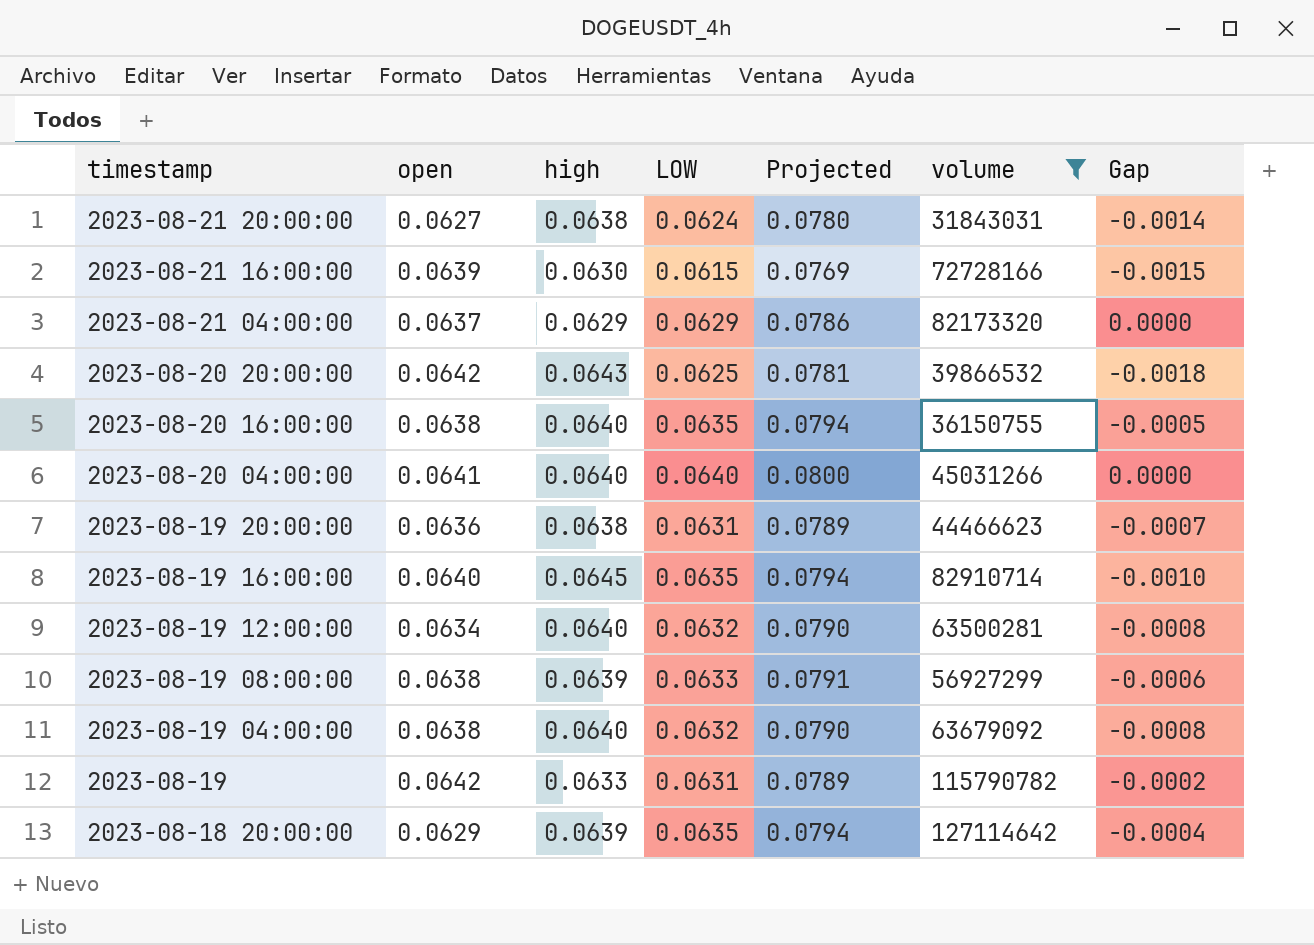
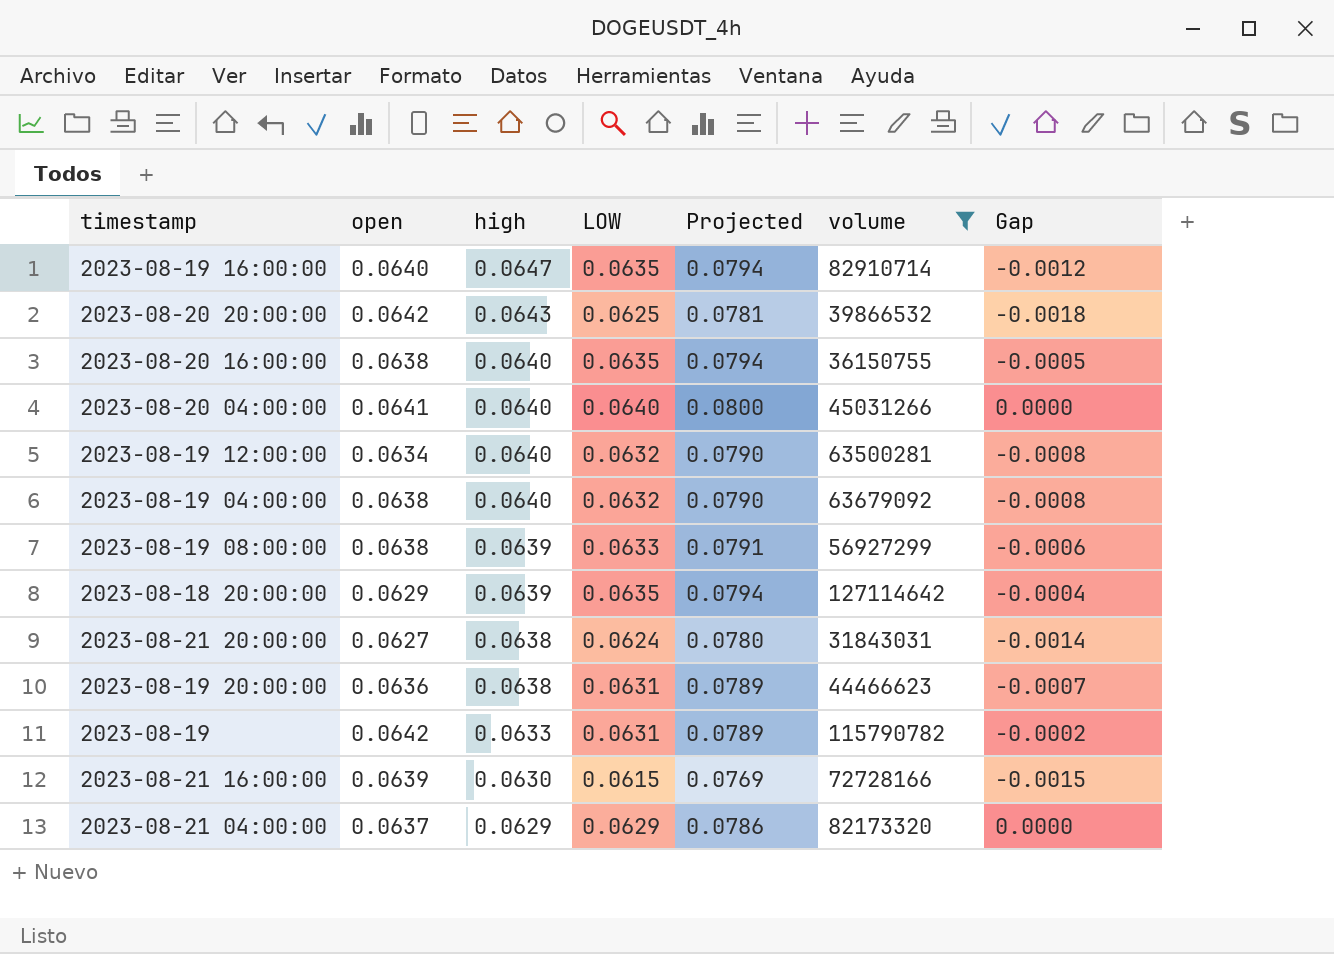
row order: timestamp descending -> high descending
2023-08-19 16:00:00 | high: 0.0645 -> 0.0647
2023-08-19 16:00:00 | Gap: -0.0010 -> -0.0012

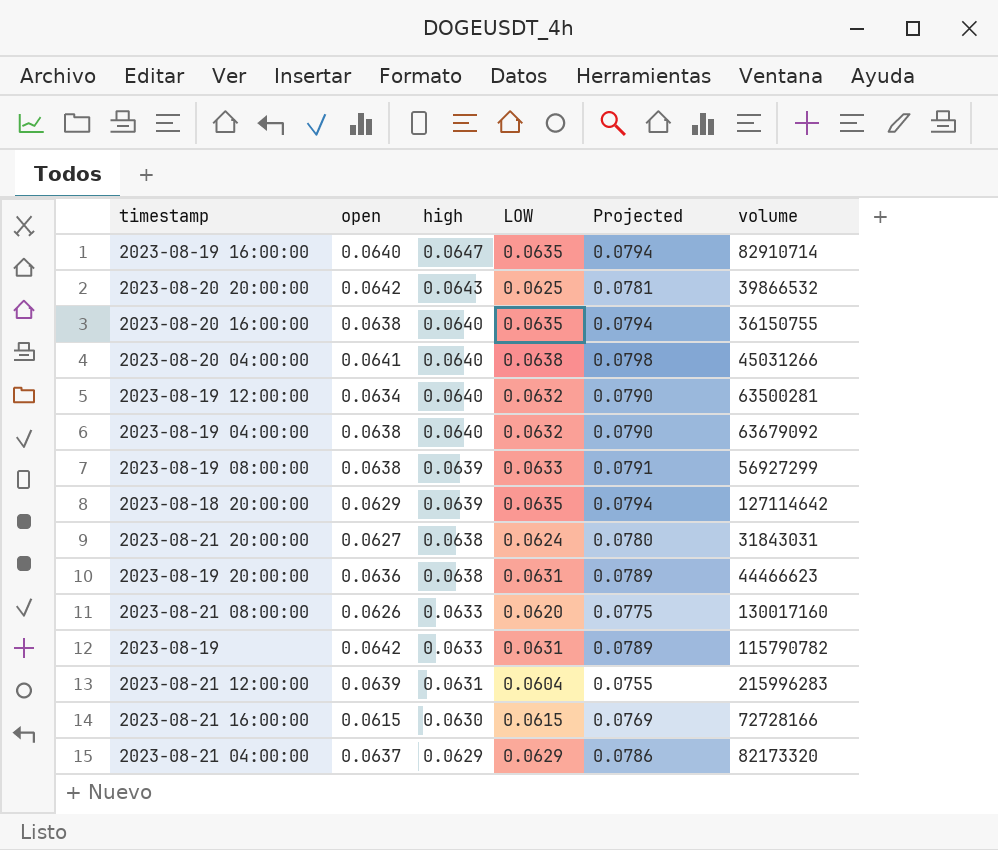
filter: volume <= 127114642 -> none
column Gap | formula: [LOW] - [high] -> none
2023-08-20 04:00:00 | LOW: 0.0640 -> 0.0638
2023-08-20 04:00:00 | Projected: 0.0800 -> 0.0798
2023-08-21 16:00:00 | open: 0.0639 -> 0.0615

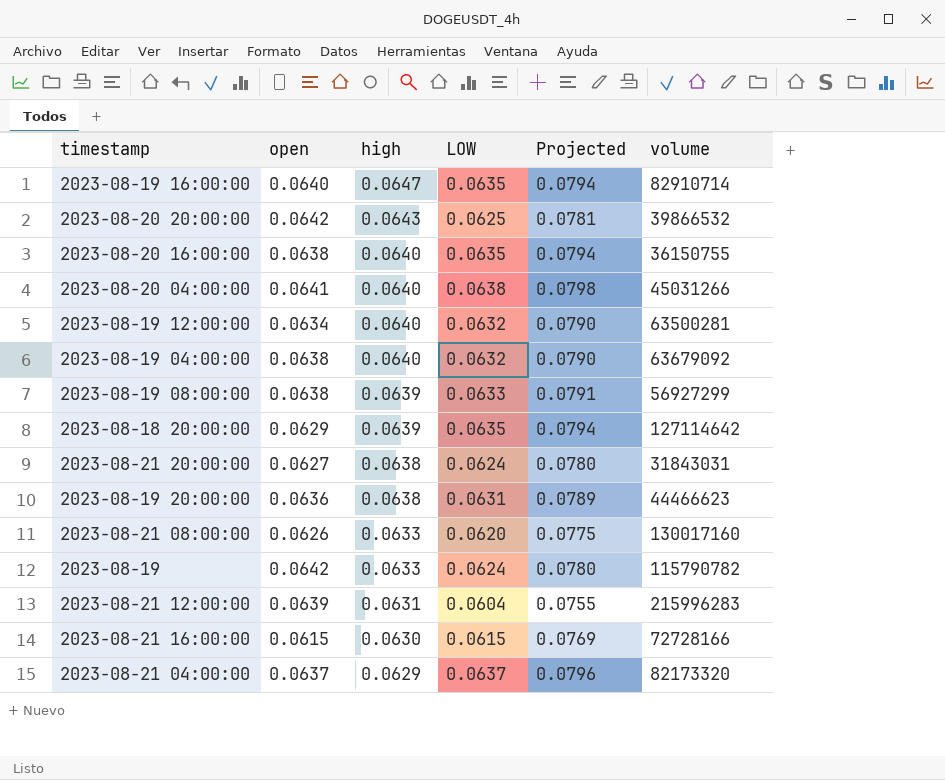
2023-08-19 | LOW: 0.0631 -> 0.0624
2023-08-19 | Projected: 0.0789 -> 0.0780
2023-08-21 04:00:00 | LOW: 0.0629 -> 0.0637
2023-08-21 04:00:00 | Projected: 0.0786 -> 0.0796

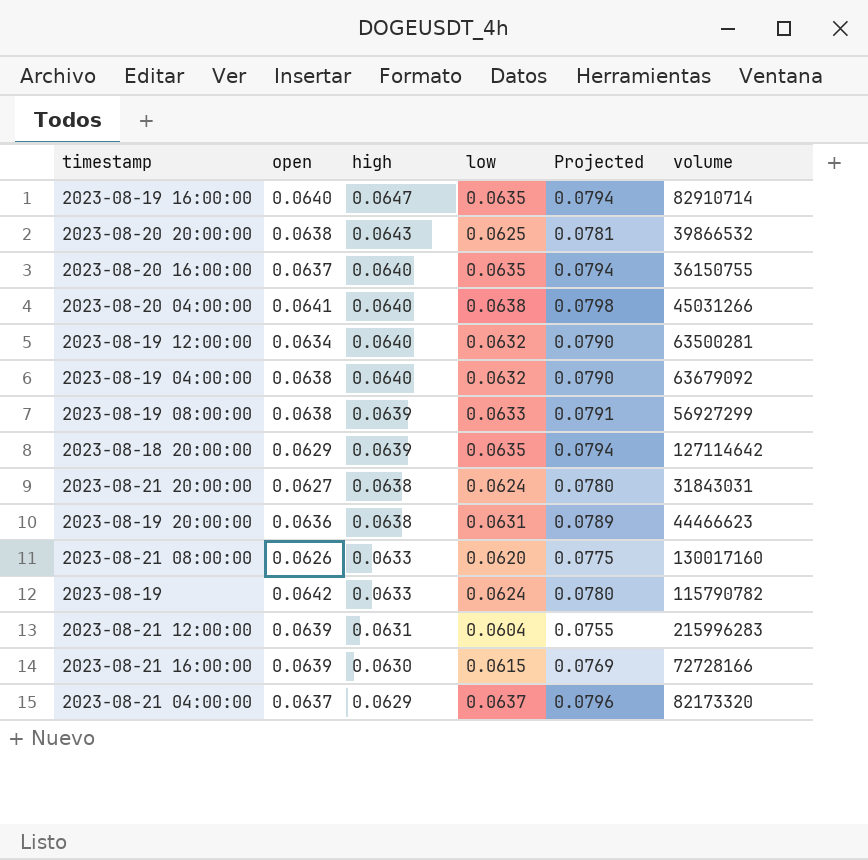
column name: LOW -> low
2023-08-20 20:00:00 | open: 0.0642 -> 0.0638
2023-08-20 16:00:00 | open: 0.0638 -> 0.0637
2023-08-21 16:00:00 | open: 0.0615 -> 0.0639

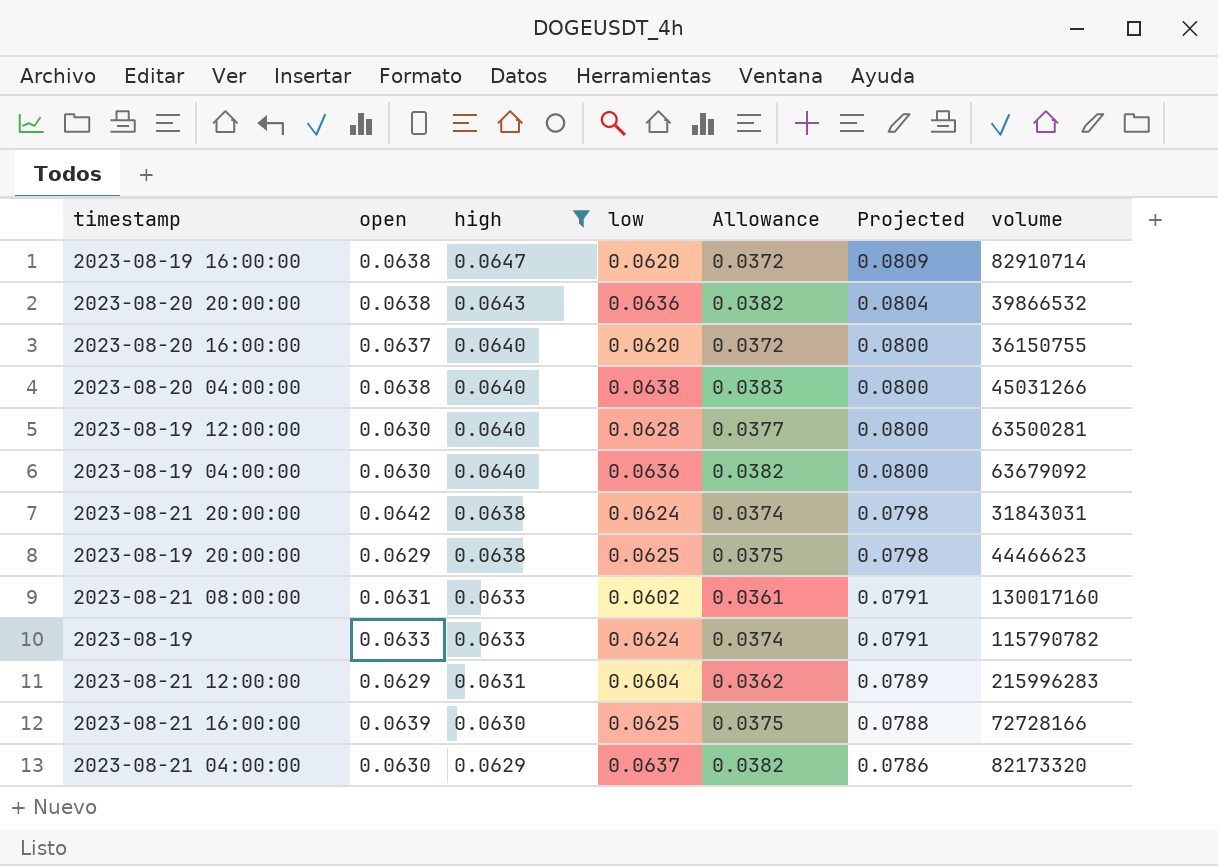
filter: none -> high != 0.0639
column Allowance | formula: none -> [low] * 0.6
column Projected | formula: [low] * 1.25 -> [high] * 1.25
2023-08-19 16:00:00 | open: 0.0640 -> 0.0638
2023-08-19 16:00:00 | low: 0.0635 -> 0.0620
2023-08-20 20:00:00 | low: 0.0625 -> 0.0636
2023-08-20 16:00:00 | low: 0.0635 -> 0.0620
2023-08-20 04:00:00 | open: 0.0641 -> 0.0638
2023-08-19 12:00:00 | open: 0.0634 -> 0.0630
2023-08-19 12:00:00 | low: 0.0632 -> 0.0628
2023-08-19 04:00:00 | open: 0.0638 -> 0.0630
2023-08-19 04:00:00 | low: 0.0632 -> 0.0636
2023-08-21 20:00:00 | open: 0.0627 -> 0.0642
2023-08-19 20:00:00 | open: 0.0636 -> 0.0629
2023-08-19 20:00:00 | low: 0.0631 -> 0.0625
2023-08-21 08:00:00 | open: 0.0626 -> 0.0631
2023-08-21 08:00:00 | low: 0.0620 -> 0.0602
2023-08-19 | open: 0.0642 -> 0.0633
2023-08-21 12:00:00 | open: 0.0639 -> 0.0629
2023-08-21 16:00:00 | low: 0.0615 -> 0.0625
2023-08-21 04:00:00 | open: 0.0637 -> 0.0630

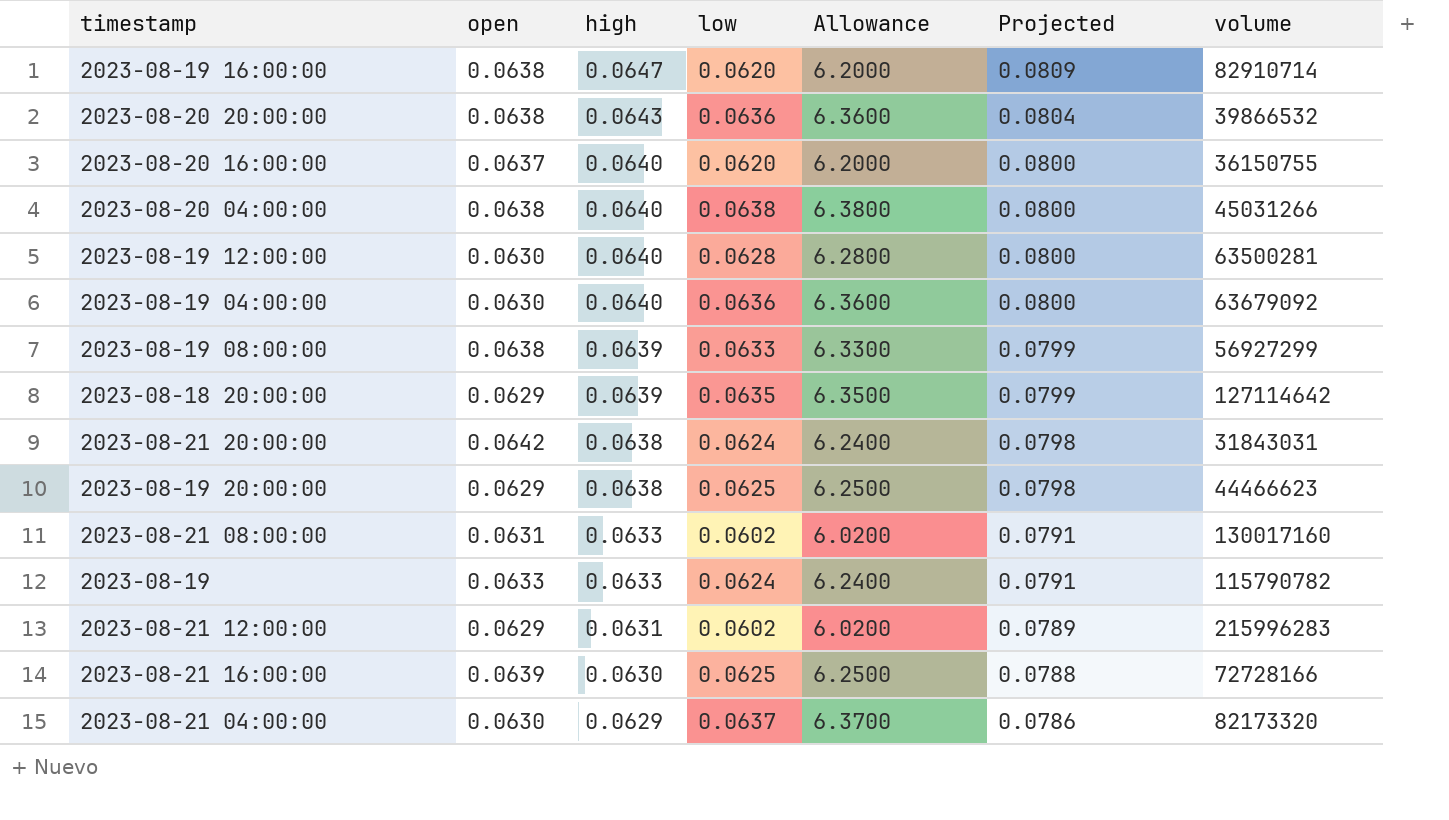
filter: high != 0.0639 -> none
column Allowance | formula: [low] * 0.6 -> [low] * 100
2023-08-21 12:00:00 | low: 0.0604 -> 0.0602

